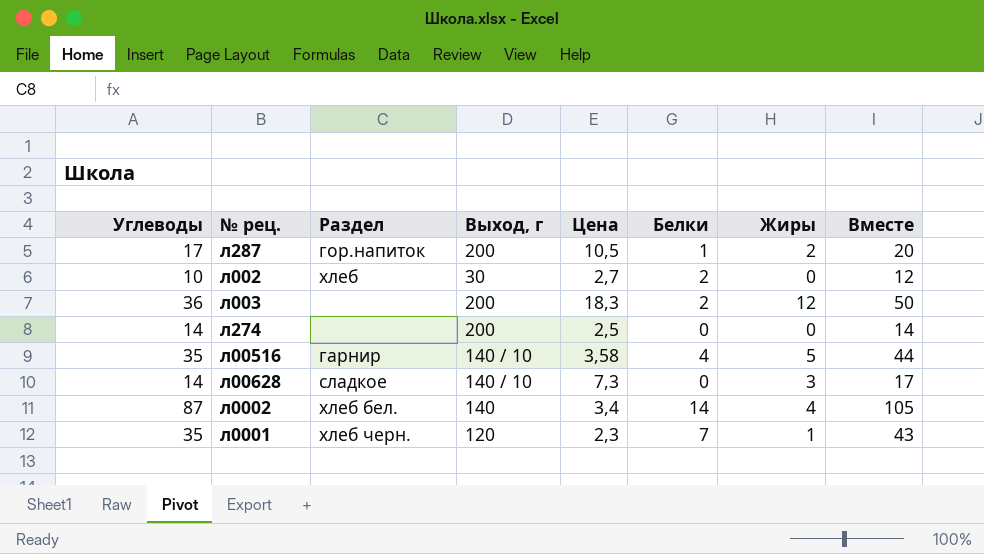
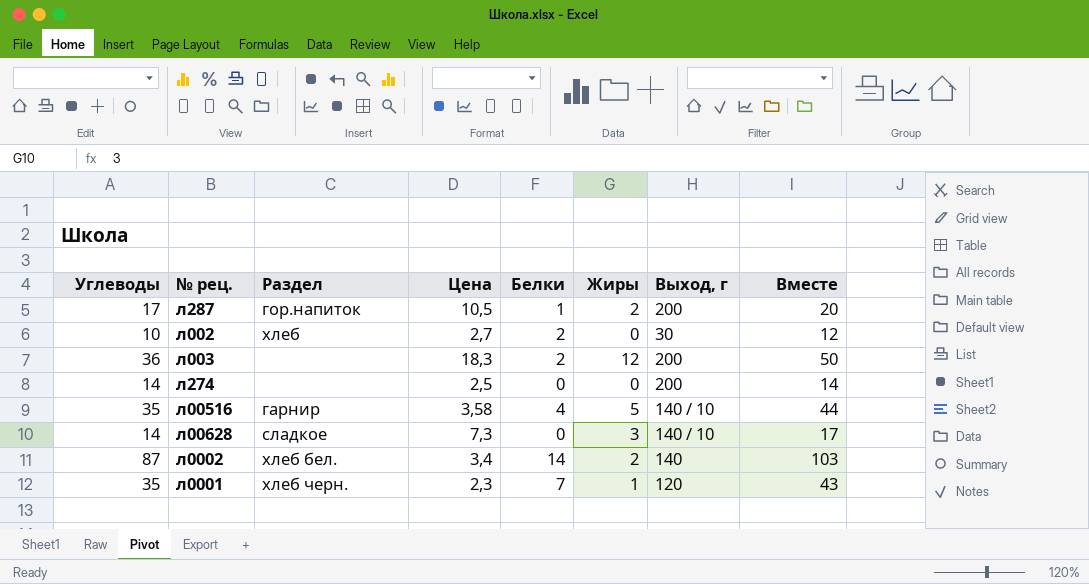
column Выход, г | position: 4 -> 7
л0002 | Жиры: 4 -> 2
л0002 | Вместе: 105 -> 103

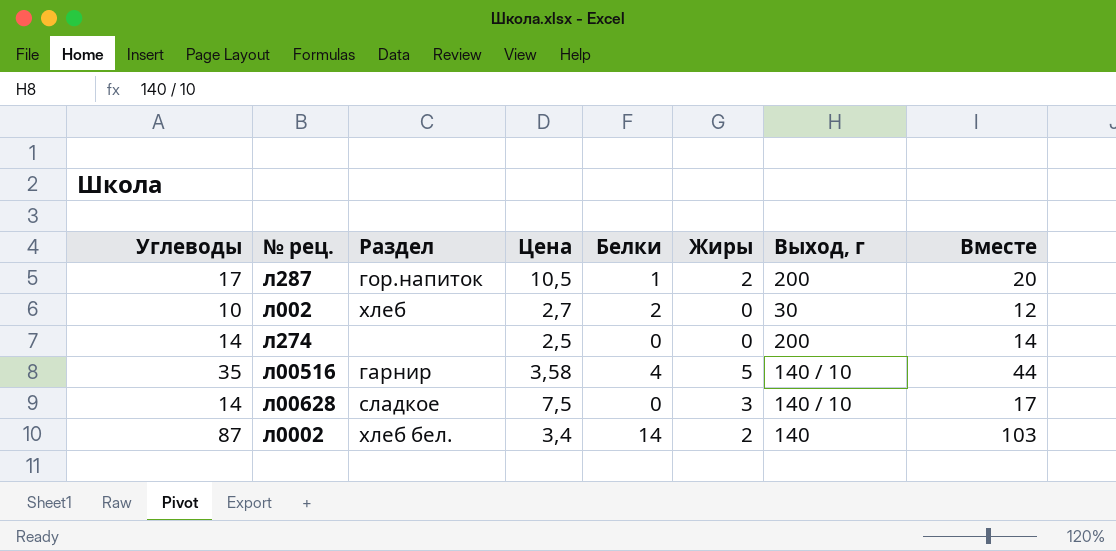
row л003: 36 | none | 18,3 | 2 | 12 | 200 | 50 -> none
row л0001: 35 | хлеб черн. | 2,3 | 7 | 1 | 120 | 43 -> none
л00628 | Цена: 7,3 -> 7,5

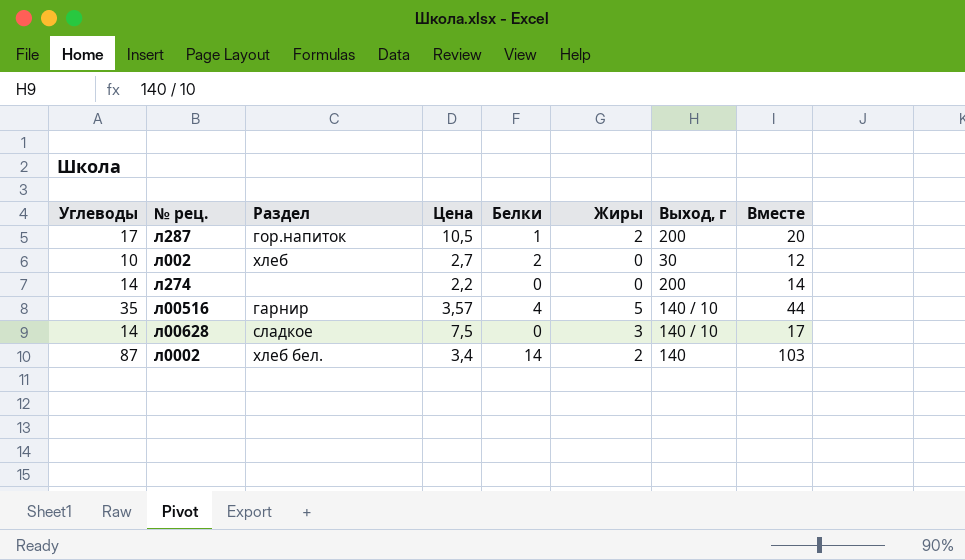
л274 | Цена: 2,5 -> 2,2
л00516 | Цена: 3,58 -> 3,57

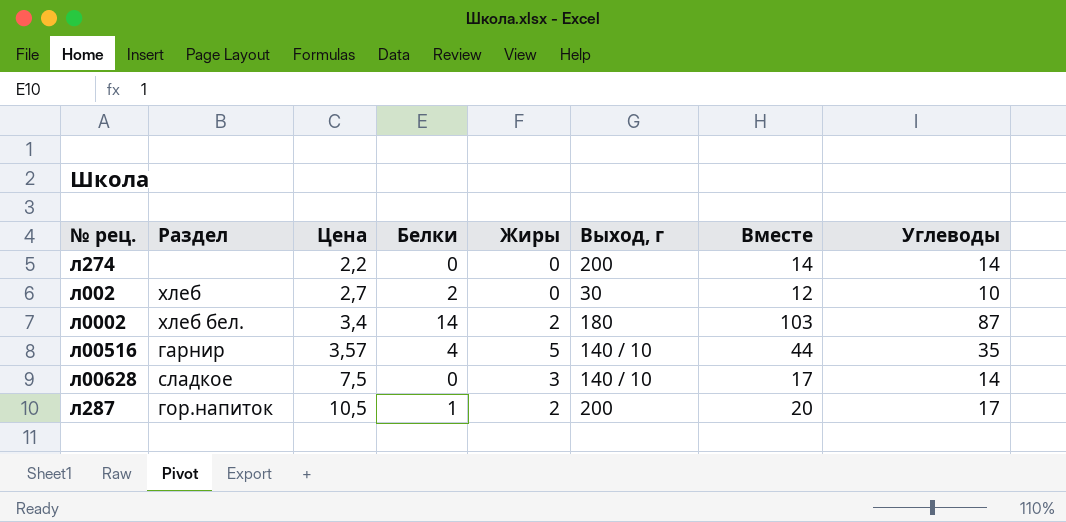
row order: none -> Цена ascending
column Углеводы | position: 1 -> 8
л0002 | Выход, г: 140 -> 180

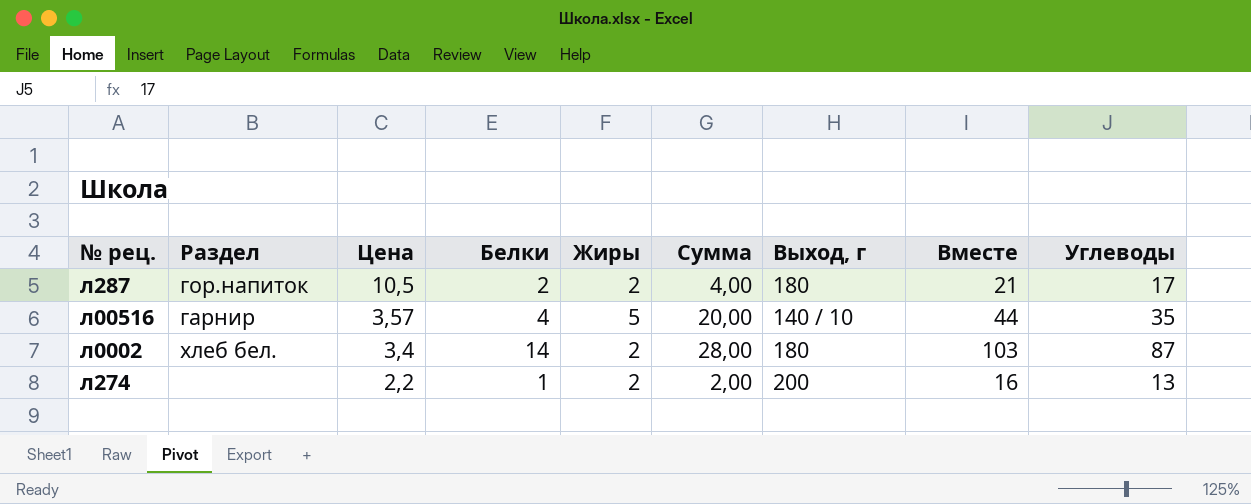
row order: Цена ascending -> Цена descending
column Сумма | formula: none -> [Белки] * [Жиры]
row л002: хлеб | 2,7 | 2 | 0 | 30 | 12 | 10 -> none
row л00628: сладкое | 7,5 | 0 | 3 | 140 / 10 | 17 | 14 -> none
л287 | Белки: 1 -> 2
л287 | Выход, г: 200 -> 180
л287 | Вместе: 20 -> 21
л274 | Белки: 0 -> 1
л274 | Жиры: 0 -> 2
л274 | Вместе: 14 -> 16
л274 | Углеводы: 14 -> 13

